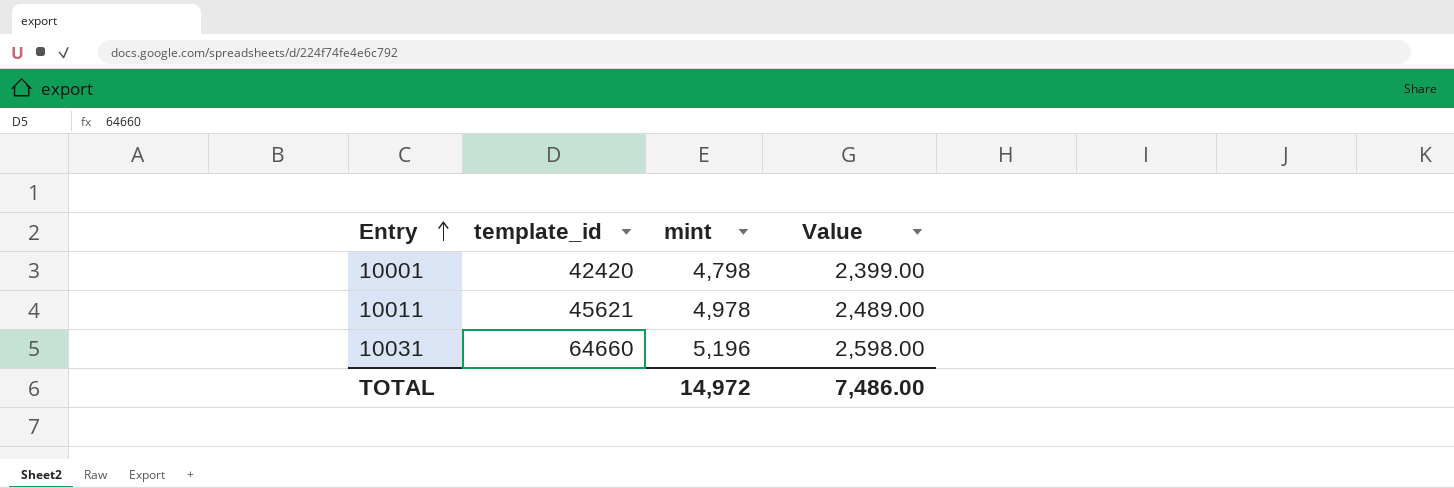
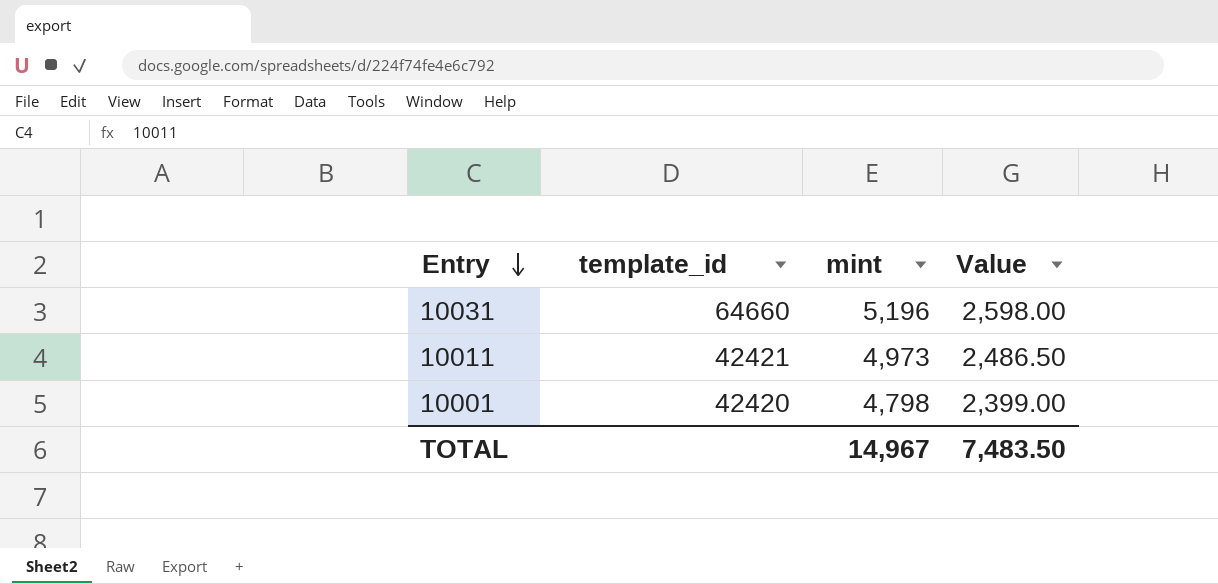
row order: Entry ascending -> Entry descending
10011 | template_id: 45621 -> 42421
10011 | mint: 4,978 -> 4,973
10011 | Value: 2,489.00 -> 2,486.50
TOTAL | mint: 14,972 -> 14,967
TOTAL | Value: 7,486.00 -> 7,483.50

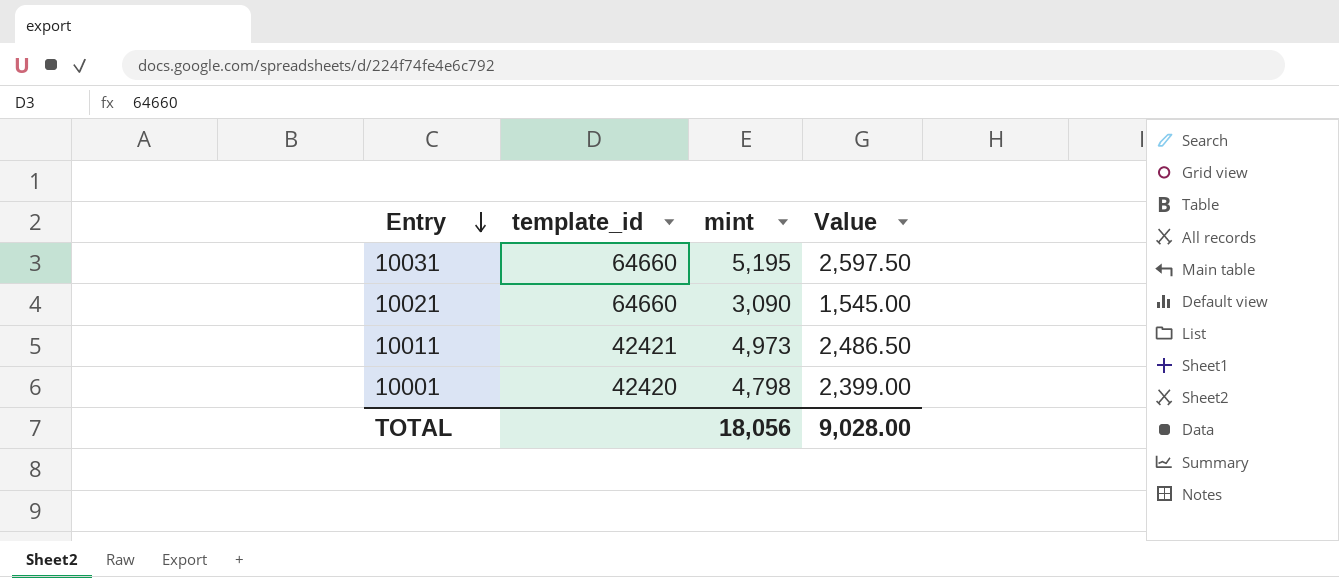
10031 | mint: 5,196 -> 5,195
10031 | Value: 2,598.00 -> 2,597.50
row 10021: none -> 64660 | 3,090 | 1,545.00
TOTAL | mint: 14,967 -> 18,056
TOTAL | Value: 7,483.50 -> 9,028.00

